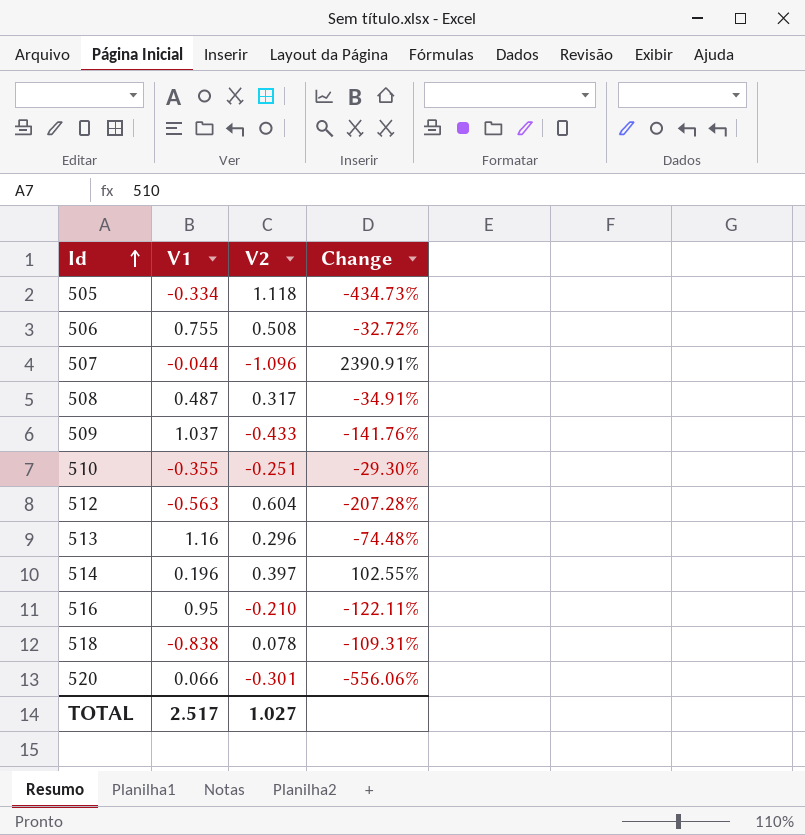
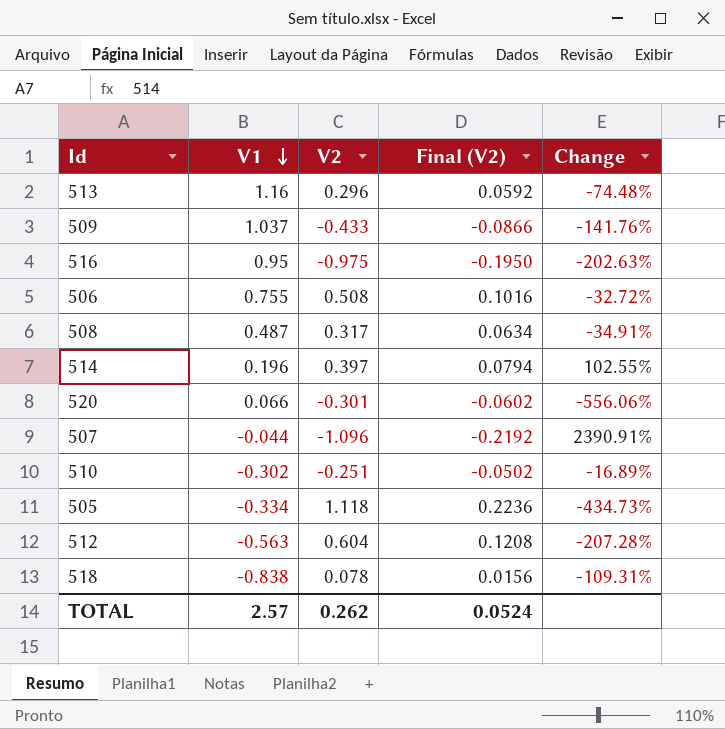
row order: Id ascending -> V1 descending
column Final (V2) | formula: none -> [V2] * 0.2
516 | V2: -0.210 -> -0.975
516 | Change: -122.11% -> -202.63%
510 | V1: -0.355 -> -0.302
510 | Change: -29.30% -> -16.89%
TOTAL | V1: 2.517 -> 2.57
TOTAL | V2: 1.027 -> 0.262

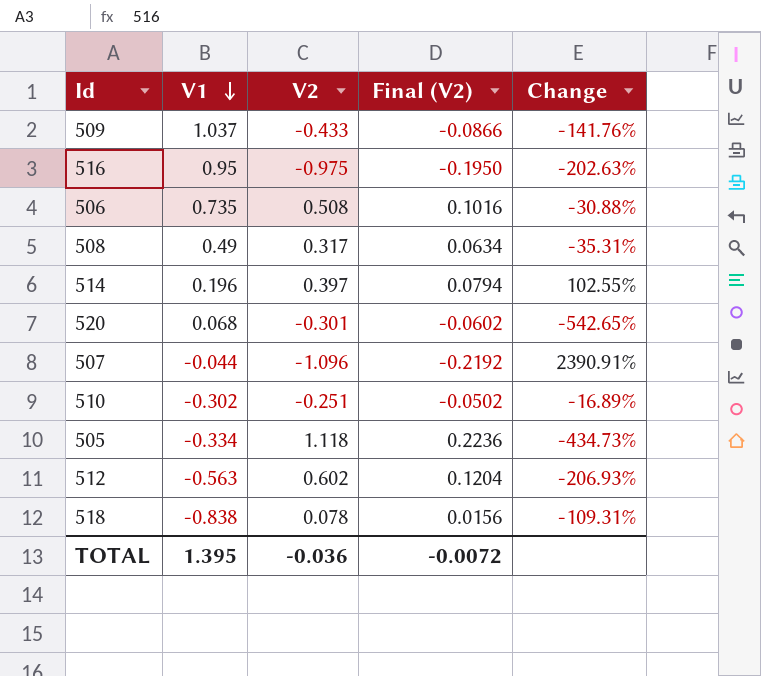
row 513: 1.16 | 0.296 | 0.0592 | -74.48% -> none
506 | V1: 0.755 -> 0.735
506 | Change: -32.72% -> -30.88%
508 | V1: 0.487 -> 0.49
508 | Change: -34.91% -> -35.31%
520 | V1: 0.066 -> 0.068
520 | Change: -556.06% -> -542.65%
512 | V2: 0.604 -> 0.602
512 | Final (V2): 0.1208 -> 0.1204
512 | Change: -207.28% -> -206.93%
TOTAL | V1: 2.57 -> 1.395
TOTAL | V2: 0.262 -> -0.036
TOTAL | Final (V2): 0.0524 -> -0.0072

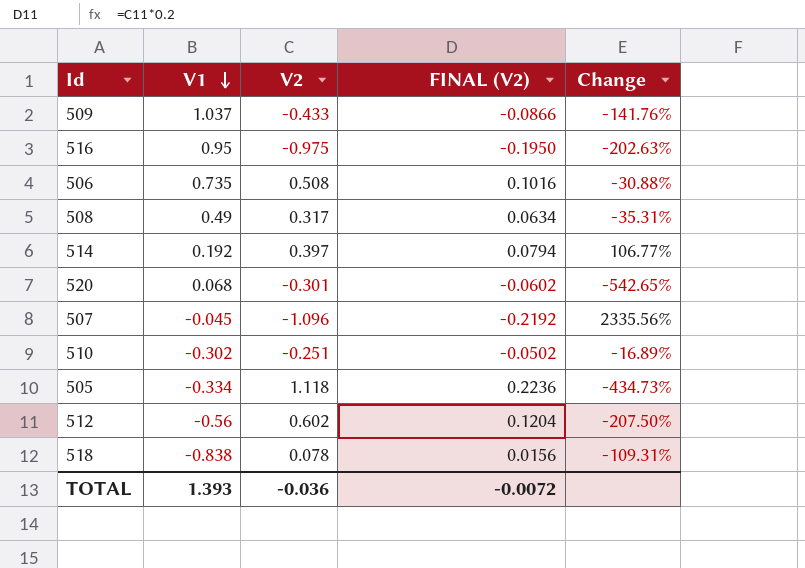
column name: Final (V2) -> FINAL (V2)
514 | V1: 0.196 -> 0.192
514 | Change: 102.55% -> 106.77%
507 | V1: -0.044 -> -0.045
507 | Change: 2390.91% -> 2335.56%
512 | V1: -0.563 -> -0.56
512 | Change: -206.93% -> -207.50%
TOTAL | V1: 1.395 -> 1.393

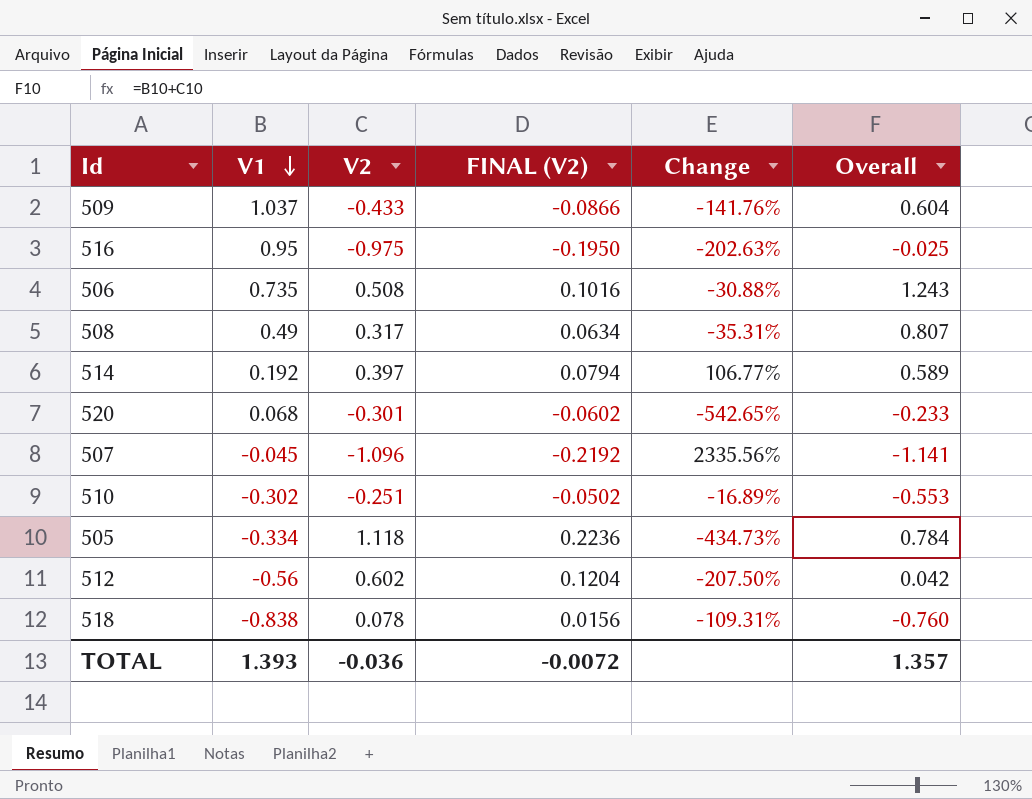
column Overall | formula: none -> [V1] + [V2]

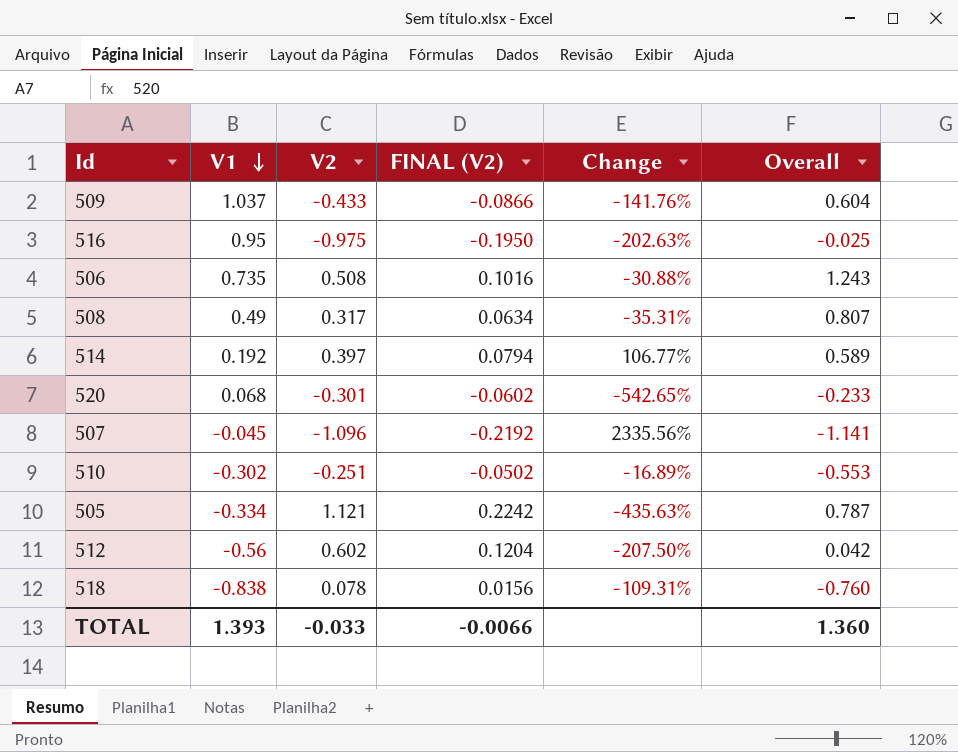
505 | V2: 1.118 -> 1.121
505 | FINAL (V2): 0.2236 -> 0.2242
505 | Change: -434.73% -> -435.63%
505 | Overall: 0.784 -> 0.787
TOTAL | V2: -0.036 -> -0.033
TOTAL | FINAL (V2): -0.0072 -> -0.0066
TOTAL | Overall: 1.357 -> 1.360

